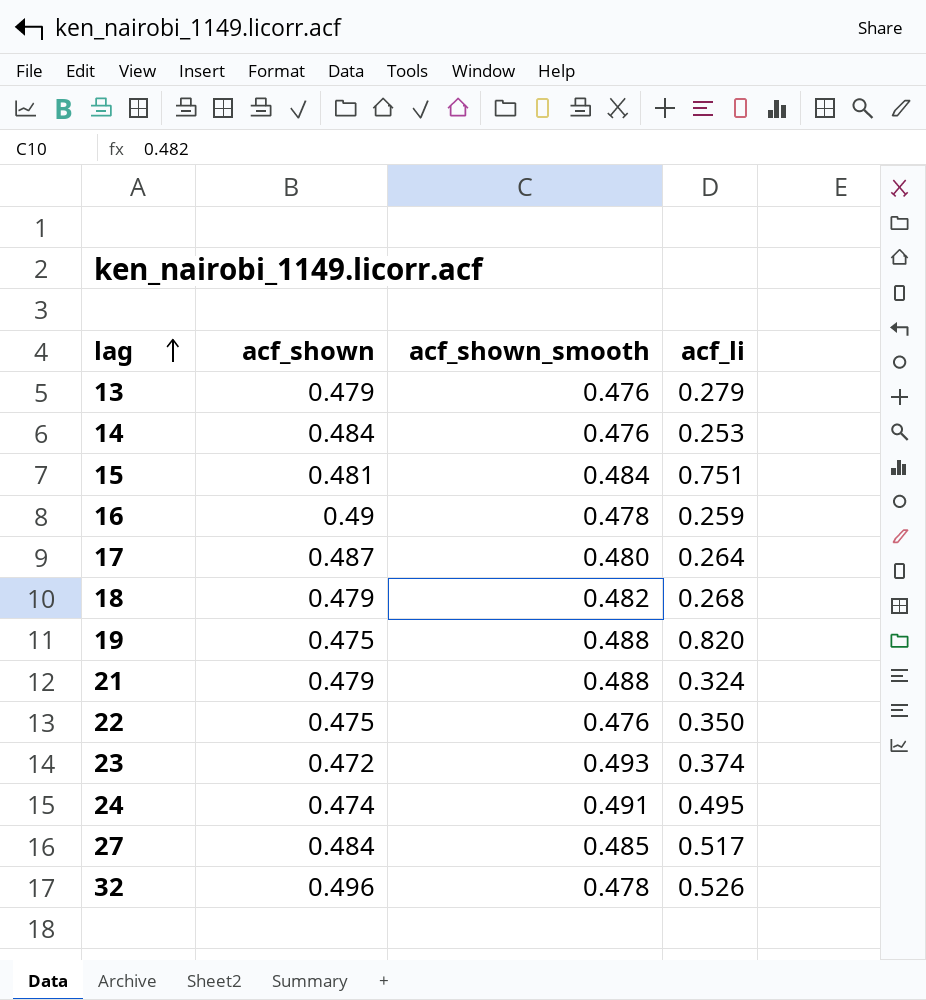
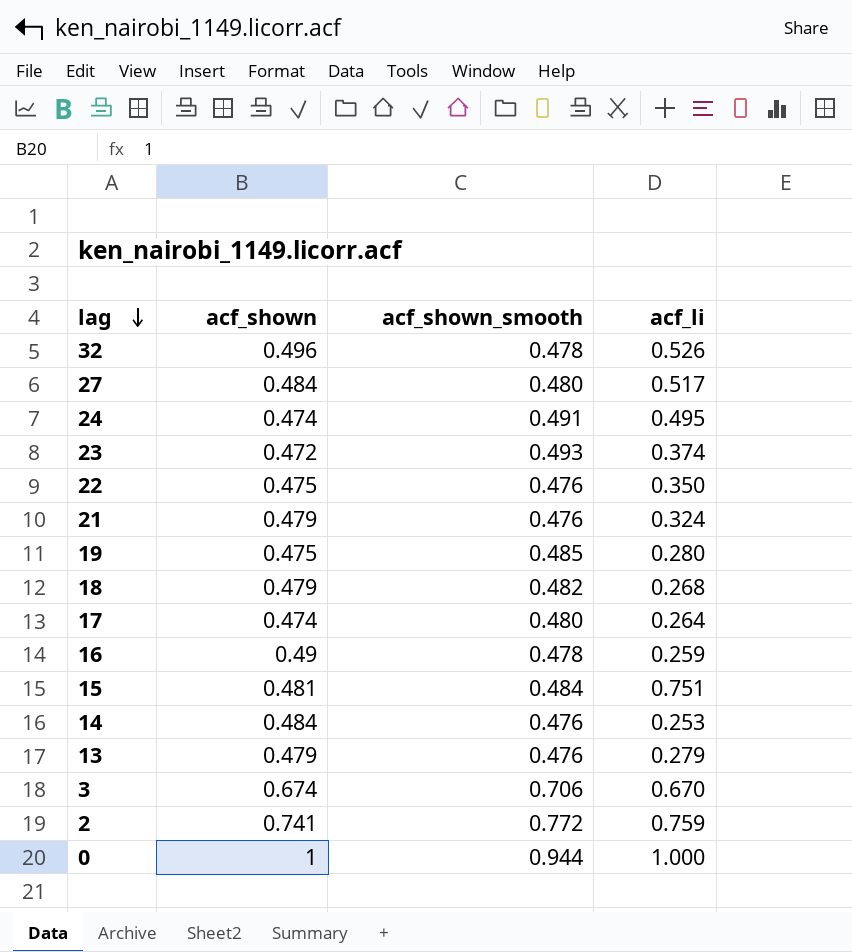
row order: lag ascending -> lag descending
27 | acf_shown_smooth: 0.485 -> 0.480
21 | acf_shown_smooth: 0.488 -> 0.476
19 | acf_shown_smooth: 0.488 -> 0.485
19 | acf_li: 0.820 -> 0.280
17 | acf_shown: 0.487 -> 0.474
row 3: none -> 0.674 | 0.706 | 0.670
row 2: none -> 0.741 | 0.772 | 0.759
row 0: none -> 1 | 0.944 | 1.000

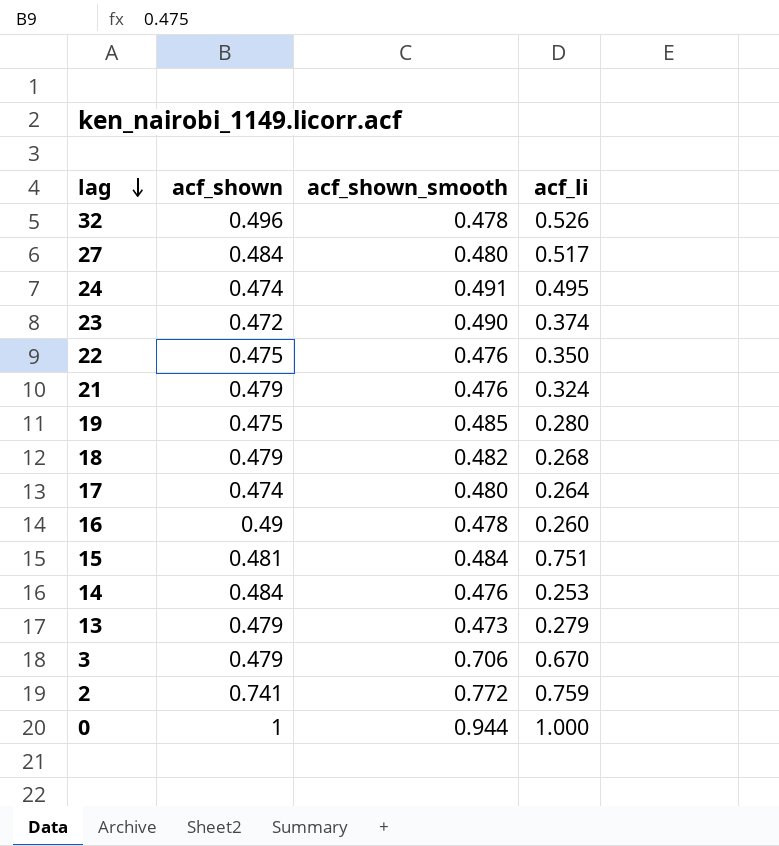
23 | acf_shown_smooth: 0.493 -> 0.490
16 | acf_li: 0.259 -> 0.260
13 | acf_shown_smooth: 0.476 -> 0.473
3 | acf_shown: 0.674 -> 0.479

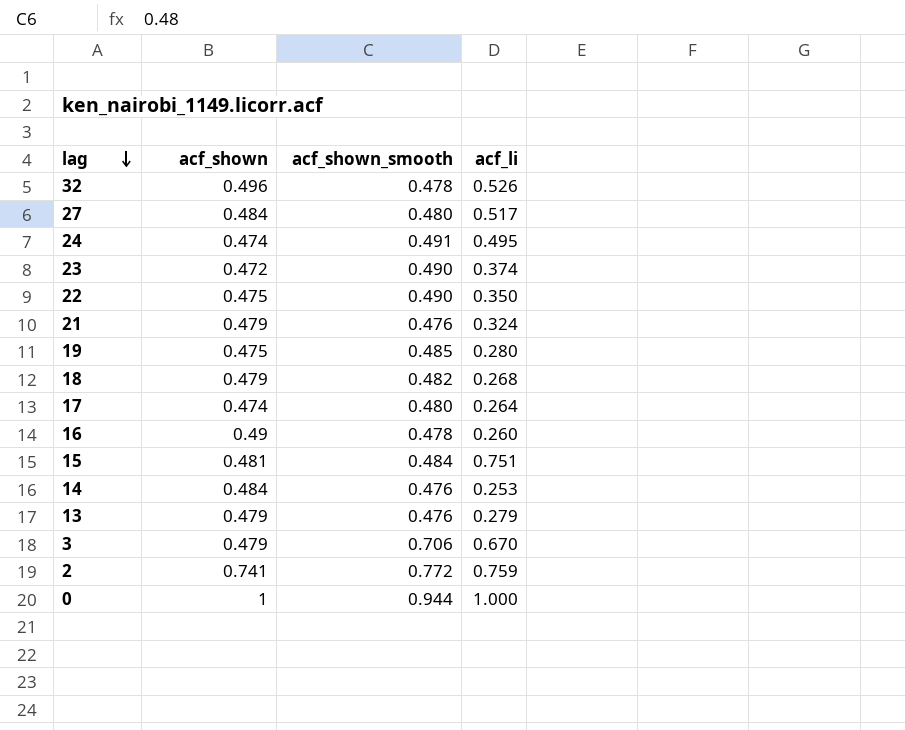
22 | acf_shown_smooth: 0.476 -> 0.490
13 | acf_shown_smooth: 0.473 -> 0.476

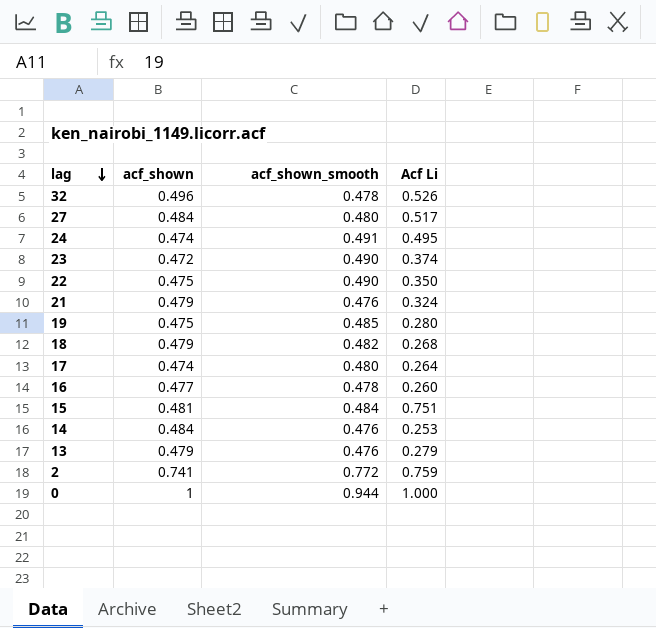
column name: acf_li -> Acf Li
row 3: 0.479 | 0.706 | 0.670 -> none
16 | acf_shown: 0.49 -> 0.477

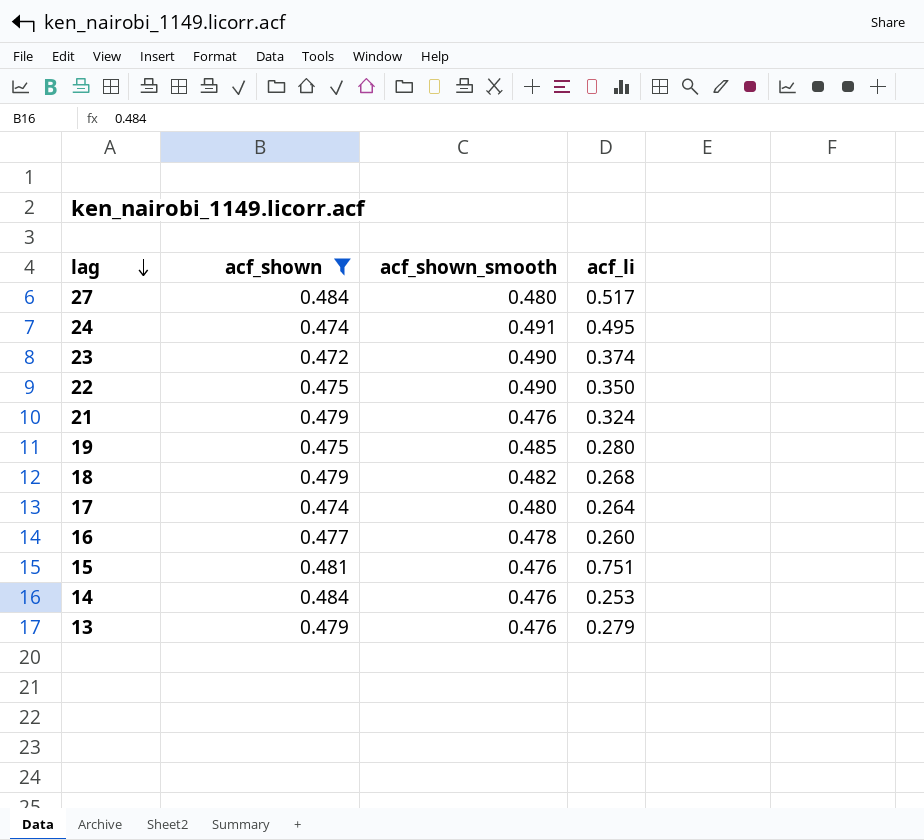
filter: none -> acf_shown <= 0.484
column name: Acf Li -> acf_li
15 | acf_shown_smooth: 0.484 -> 0.476

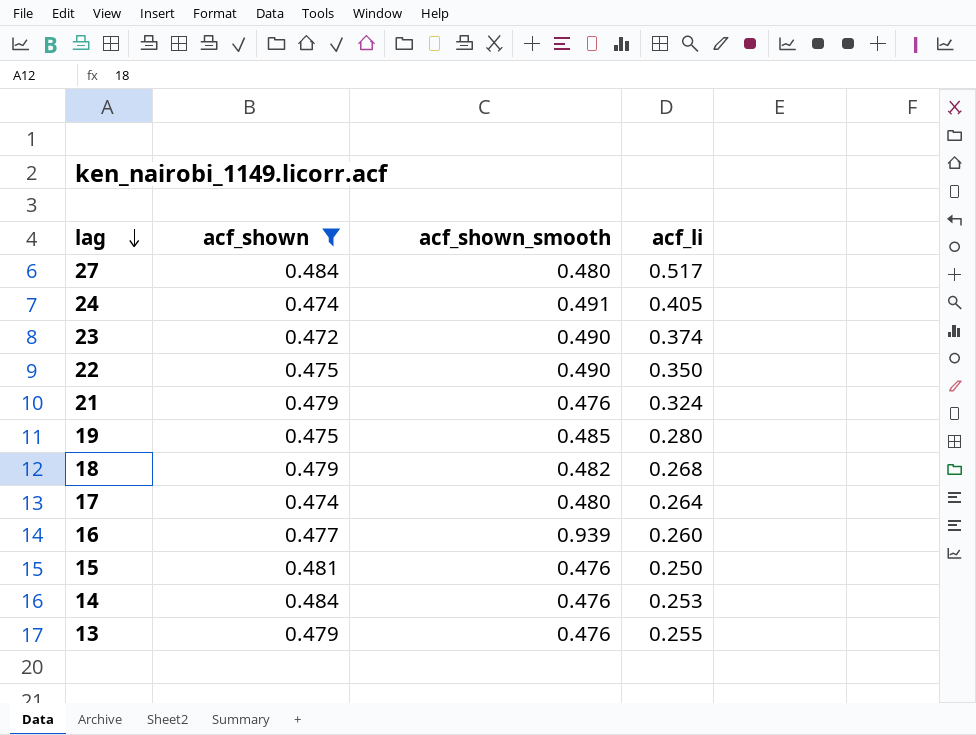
24 | acf_li: 0.495 -> 0.405
16 | acf_shown_smooth: 0.478 -> 0.939
15 | acf_li: 0.751 -> 0.250
13 | acf_li: 0.279 -> 0.255

